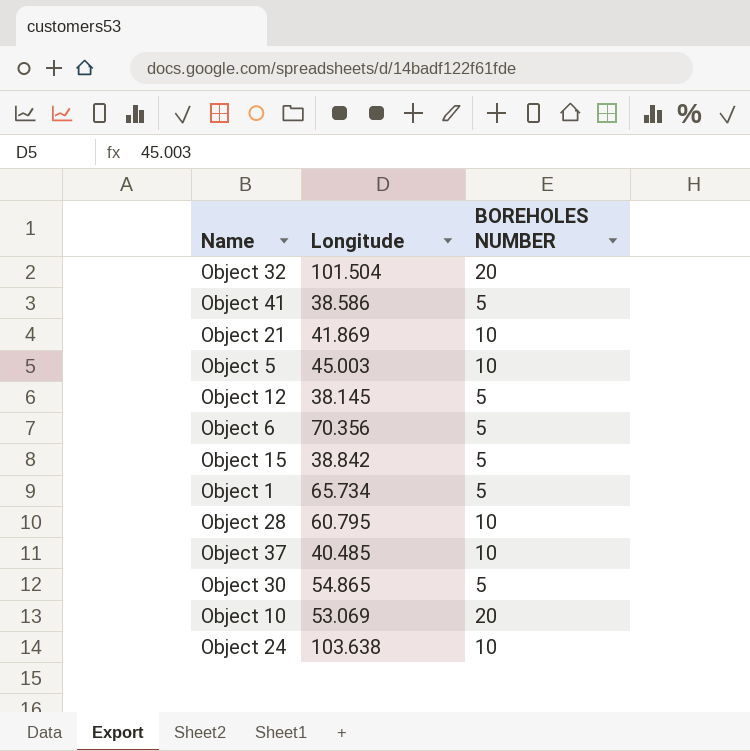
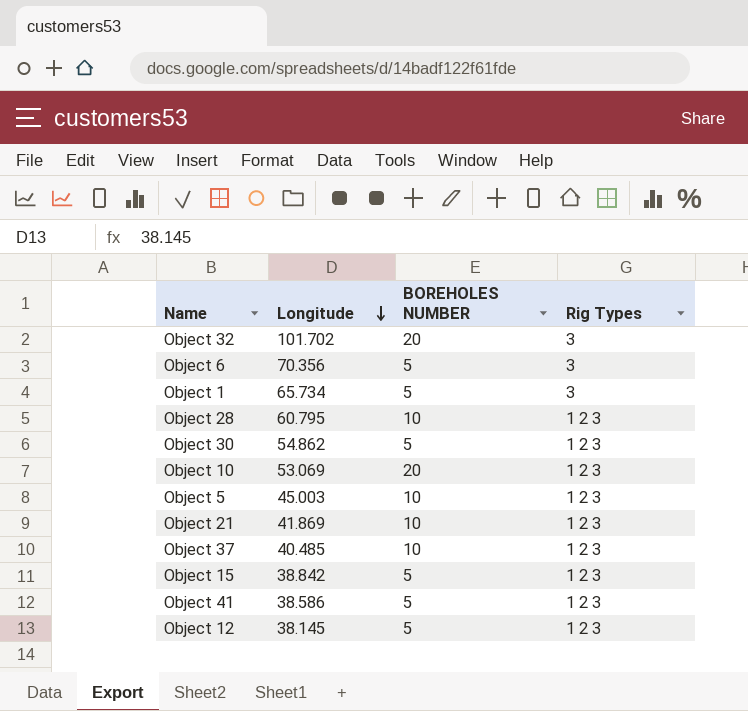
row order: none -> Longitude descending
column Rig Types | position: none -> 4
row Object 24: 103.638 | 10 -> none
Object 32 | Longitude: 101.504 -> 101.702
Object 30 | Longitude: 54.865 -> 54.862

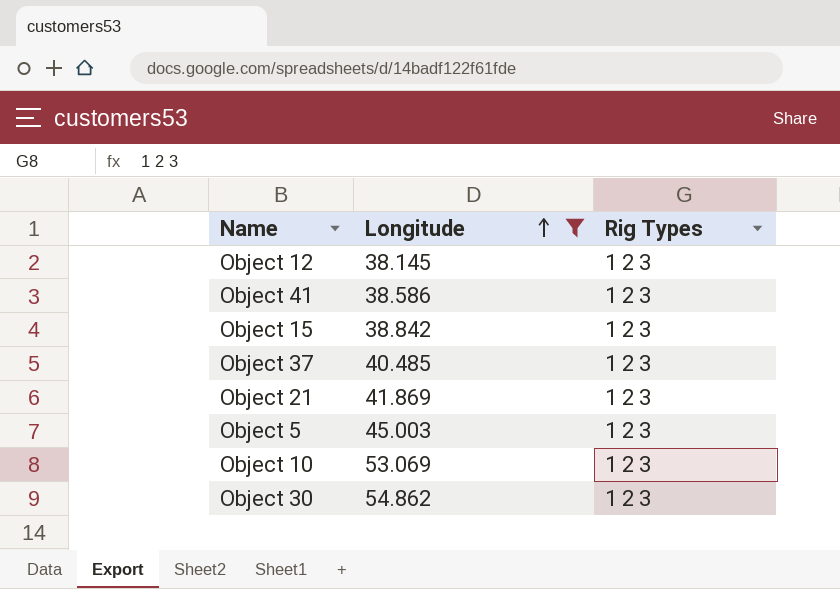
filter: none -> Longitude <= 54.862
row order: Longitude descending -> Longitude ascending
column BOREHOLES NUMBER | position: 3 -> none

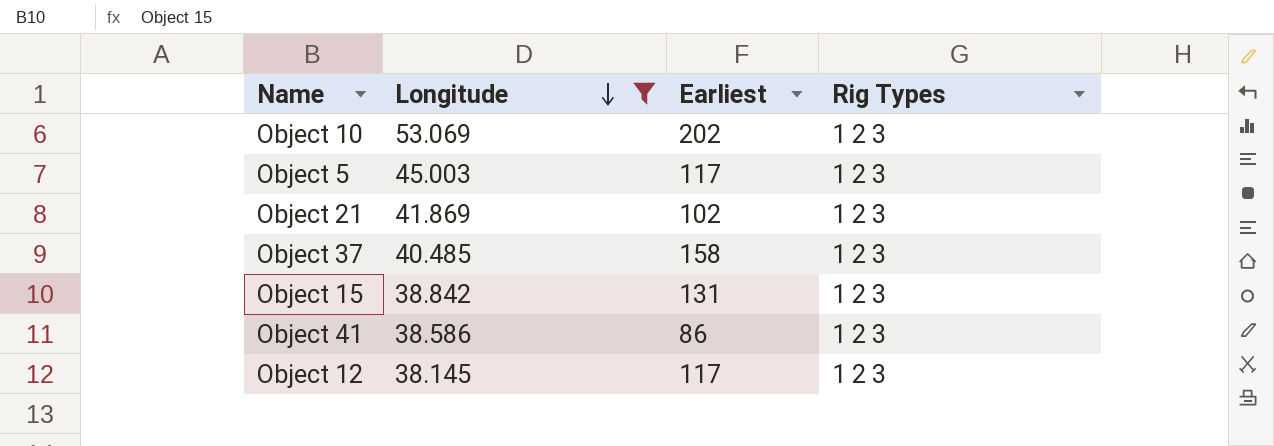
row order: Longitude ascending -> Longitude descending
column Earliest | position: none -> 3
row Object 30: 54.862 | 1 2 3 -> none

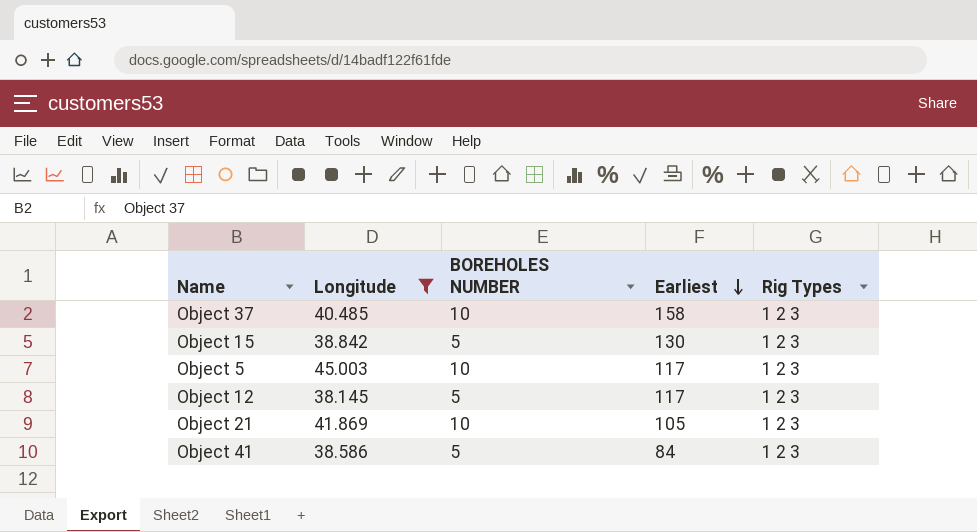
row order: Longitude descending -> Earliest descending
column BOREHOLES NUMBER | position: none -> 3
row Object 10: 53.069 | 202 | 1 2 3 -> none
Object 15 | Earliest: 131 -> 130
Object 21 | Earliest: 102 -> 105
Object 41 | Earliest: 86 -> 84

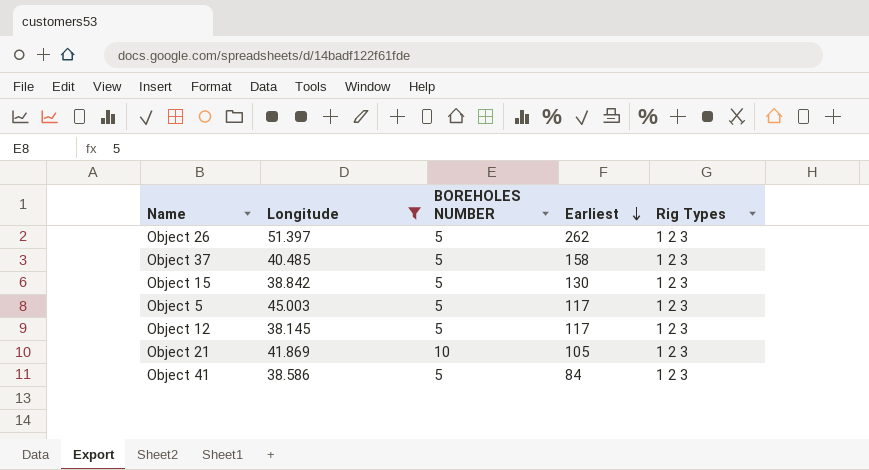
row Object 26: none -> 51.397 | 5 | 262 | 1 2 3
Object 37 | BOREHOLES NUMBER: 10 -> 5
Object 5 | BOREHOLES NUMBER: 10 -> 5

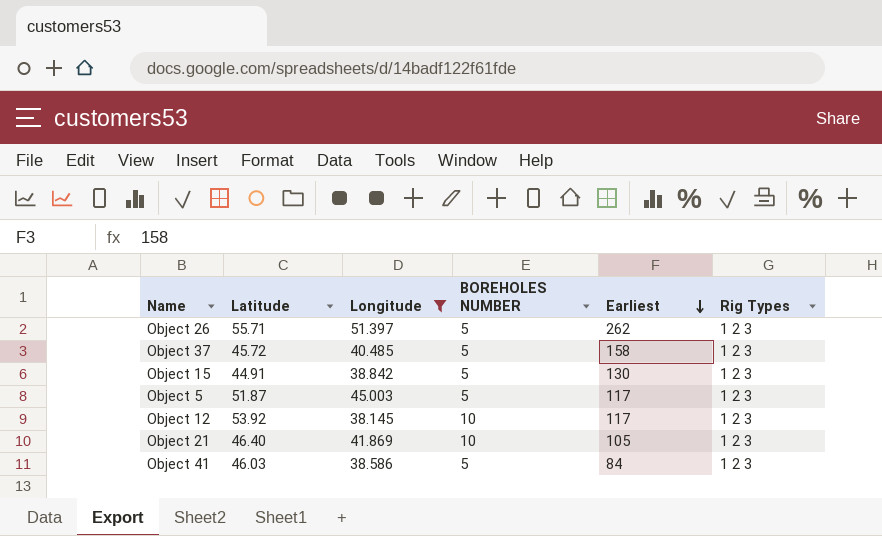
column Latitude | position: none -> 2
Object 12 | BOREHOLES NUMBER: 5 -> 10

